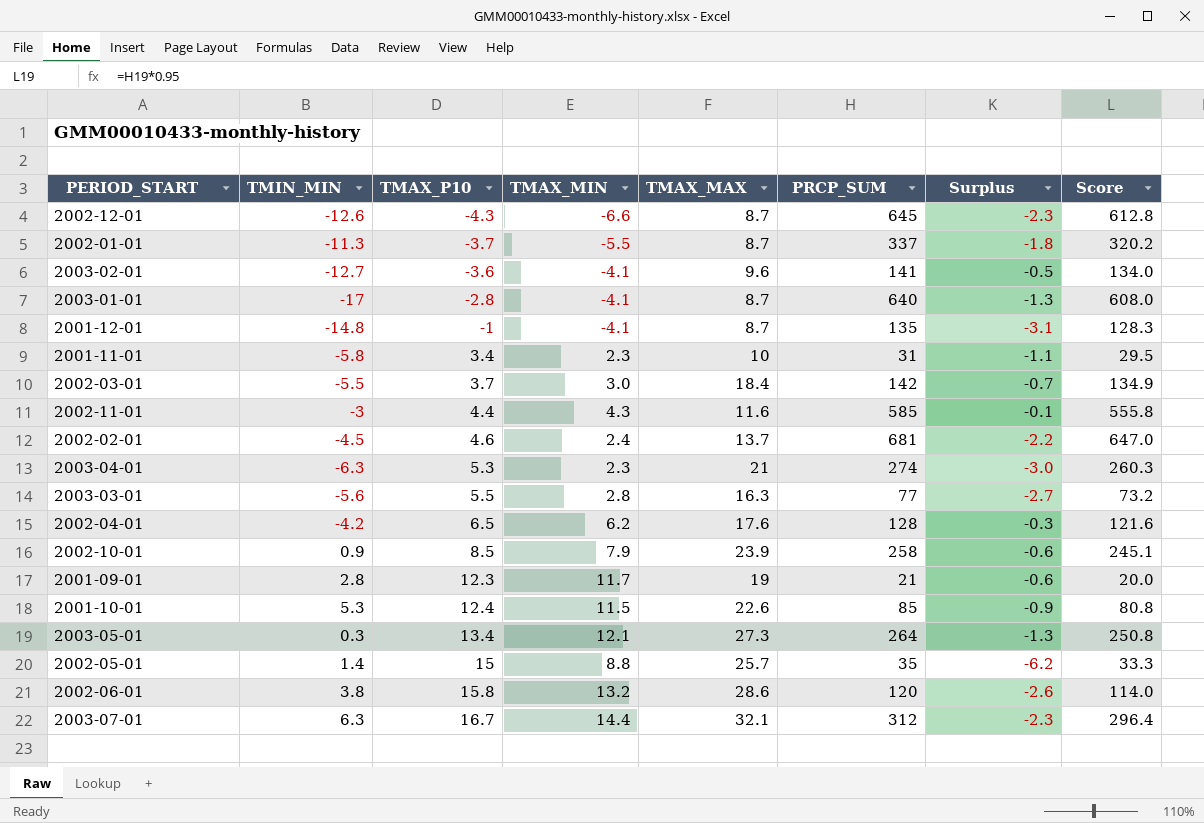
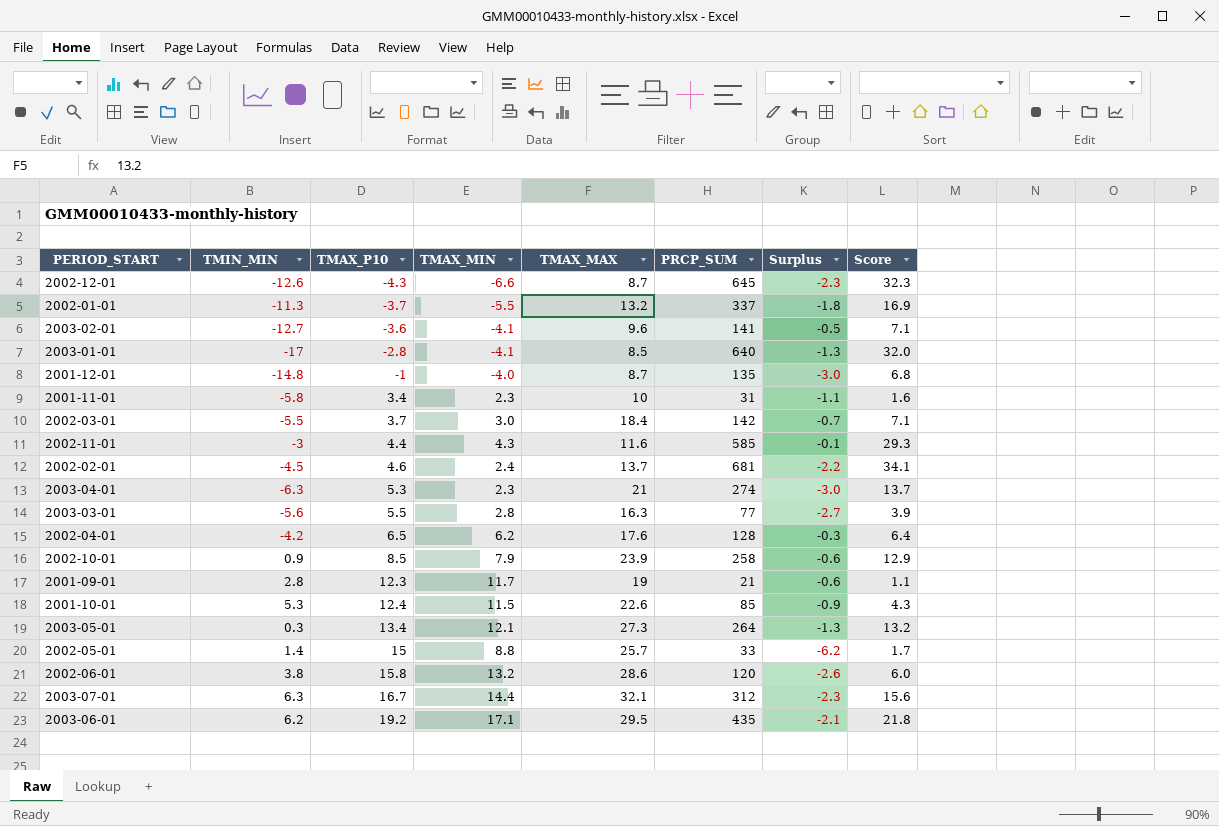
column Score | formula: [PRCP_SUM] * 0.95 -> [PRCP_SUM] * 0.05
2002-01-01 | TMAX_MAX: 8.7 -> 13.2
2003-01-01 | TMAX_MAX: 8.7 -> 8.5
2001-12-01 | TMAX_MIN: -4.1 -> -4.0
2001-12-01 | Surplus: -3.1 -> -3.0
2002-05-01 | PRCP_SUM: 35 -> 33
row 2003-06-01: none -> 6.2 | 19.2 | 17.1 | 29.5 | 435 | -2.1 | 21.8

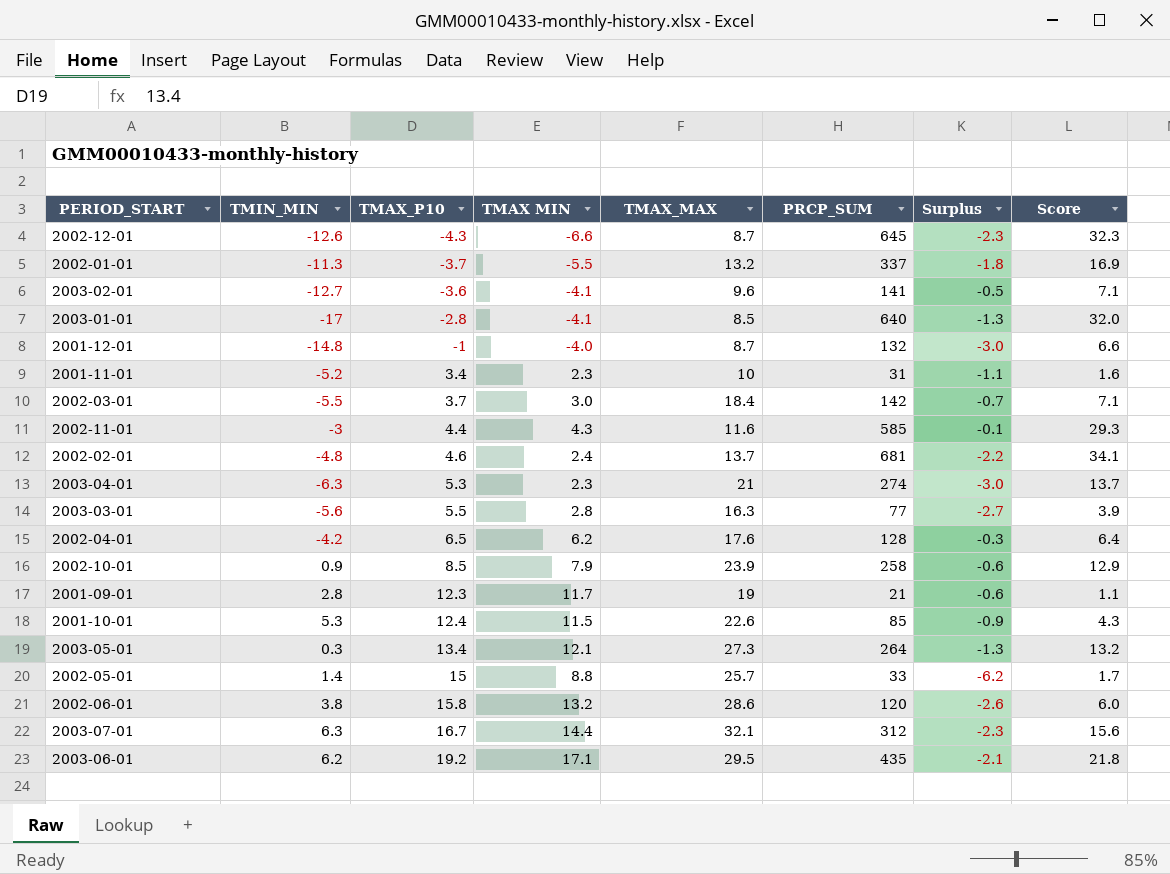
column name: TMAX_MIN -> TMAX MIN
2001-12-01 | PRCP_SUM: 135 -> 132
2001-12-01 | Score: 6.8 -> 6.6
2001-11-01 | TMIN_MIN: -5.8 -> -5.2
2002-02-01 | TMIN_MIN: -4.5 -> -4.8

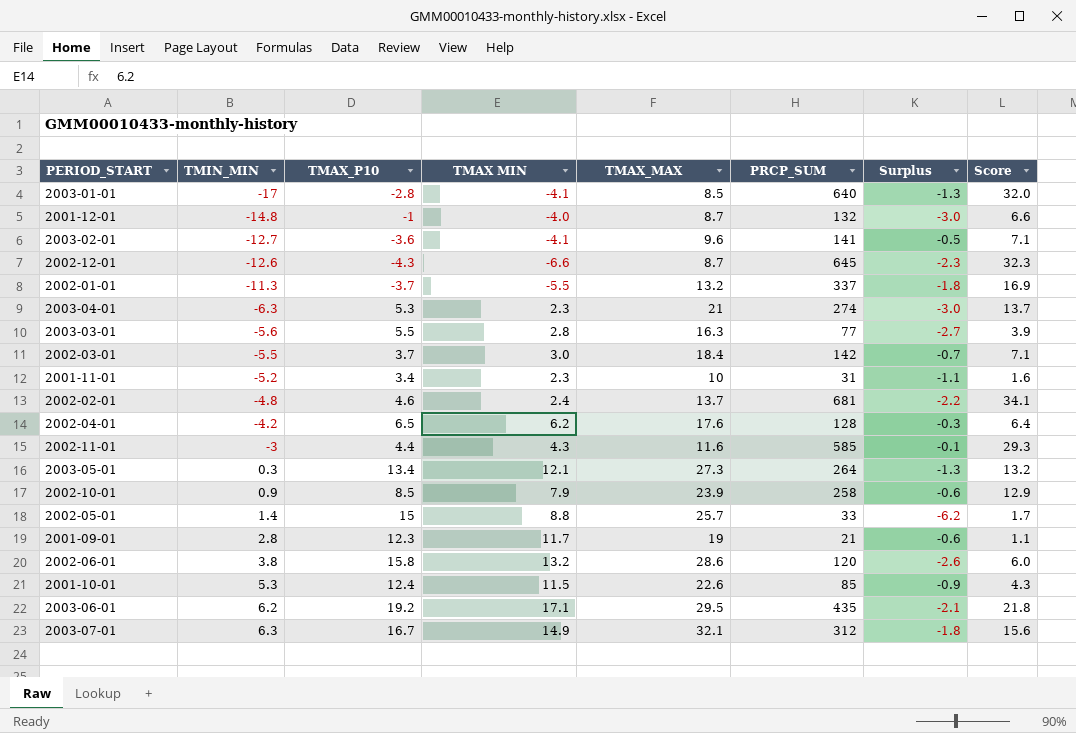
row order: TMAX_P10 ascending -> TMIN_MIN ascending
2003-07-01 | TMAX MIN: 14.4 -> 14.9
2003-07-01 | Surplus: -2.3 -> -1.8

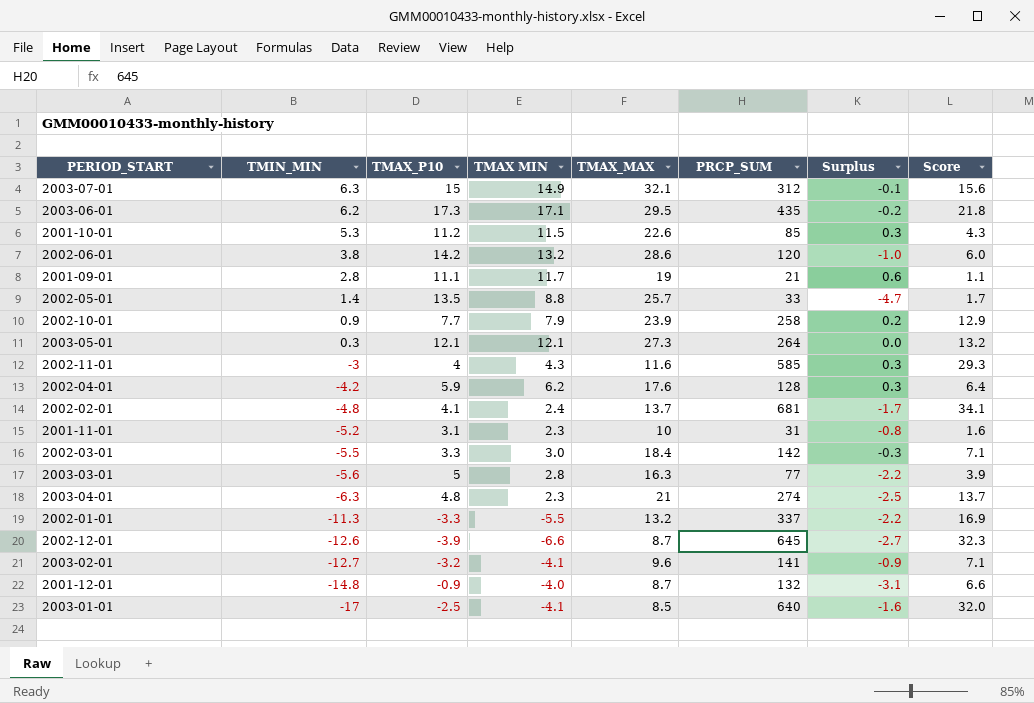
row order: TMIN_MIN ascending -> TMIN_MIN descending
2003-07-01 | TMAX_P10: 16.7 -> 15
2003-07-01 | Surplus: -1.8 -> -0.1
2003-06-01 | TMAX_P10: 19.2 -> 17.3
2003-06-01 | Surplus: -2.1 -> -0.2
2001-10-01 | TMAX_P10: 12.4 -> 11.2
2001-10-01 | Surplus: -0.9 -> 0.3
2002-06-01 | TMAX_P10: 15.8 -> 14.2
2002-06-01 | Surplus: -2.6 -> -1.0
2001-09-01 | TMAX_P10: 12.3 -> 11.1
2001-09-01 | Surplus: -0.6 -> 0.6
2002-05-01 | TMAX_P10: 15 -> 13.5
2002-05-01 | Surplus: -6.2 -> -4.7
2002-10-01 | TMAX_P10: 8.5 -> 7.7
2002-10-01 | Surplus: -0.6 -> 0.2
2003-05-01 | TMAX_P10: 13.4 -> 12.1
2003-05-01 | Surplus: -1.3 -> 0.0
2002-11-01 | TMAX_P10: 4.4 -> 4
2002-11-01 | Surplus: -0.1 -> 0.3
2002-04-01 | TMAX_P10: 6.5 -> 5.9
2002-04-01 | Surplus: -0.3 -> 0.3
2002-02-01 | TMAX_P10: 4.6 -> 4.1
2002-02-01 | Surplus: -2.2 -> -1.7
2001-11-01 | TMAX_P10: 3.4 -> 3.1
2001-11-01 | Surplus: -1.1 -> -0.8
2002-03-01 | TMAX_P10: 3.7 -> 3.3
2002-03-01 | Surplus: -0.7 -> -0.3
2003-03-01 | TMAX_P10: 5.5 -> 5
2003-03-01 | Surplus: -2.7 -> -2.2
2003-04-01 | TMAX_P10: 5.3 -> 4.8
2003-04-01 | Surplus: -3.0 -> -2.5
2002-01-01 | TMAX_P10: -3.7 -> -3.3
2002-01-01 | Surplus: -1.8 -> -2.2
2002-12-01 | TMAX_P10: -4.3 -> -3.9
2002-12-01 | Surplus: -2.3 -> -2.7
2003-02-01 | TMAX_P10: -3.6 -> -3.2
2003-02-01 | Surplus: -0.5 -> -0.9
2001-12-01 | TMAX_P10: -1 -> -0.9
2001-12-01 | Surplus: -3.0 -> -3.1
2003-01-01 | TMAX_P10: -2.8 -> -2.5
2003-01-01 | Surplus: -1.3 -> -1.6

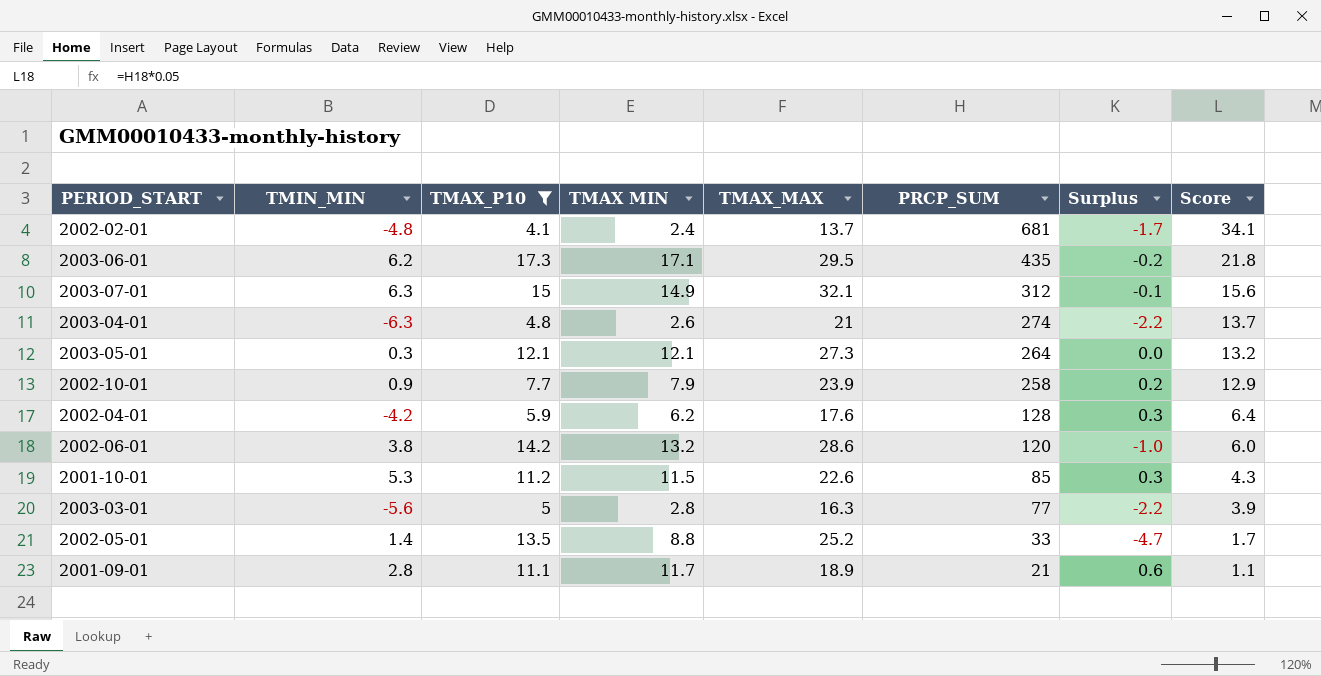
filter: none -> TMAX_P10 >= 4.1
row order: TMIN_MIN descending -> PRCP_SUM descending
2003-04-01 | TMAX MIN: 2.3 -> 2.6
2003-04-01 | Surplus: -2.5 -> -2.2
2002-05-01 | TMAX_MAX: 25.7 -> 25.2
2001-09-01 | TMAX_MAX: 19 -> 18.9

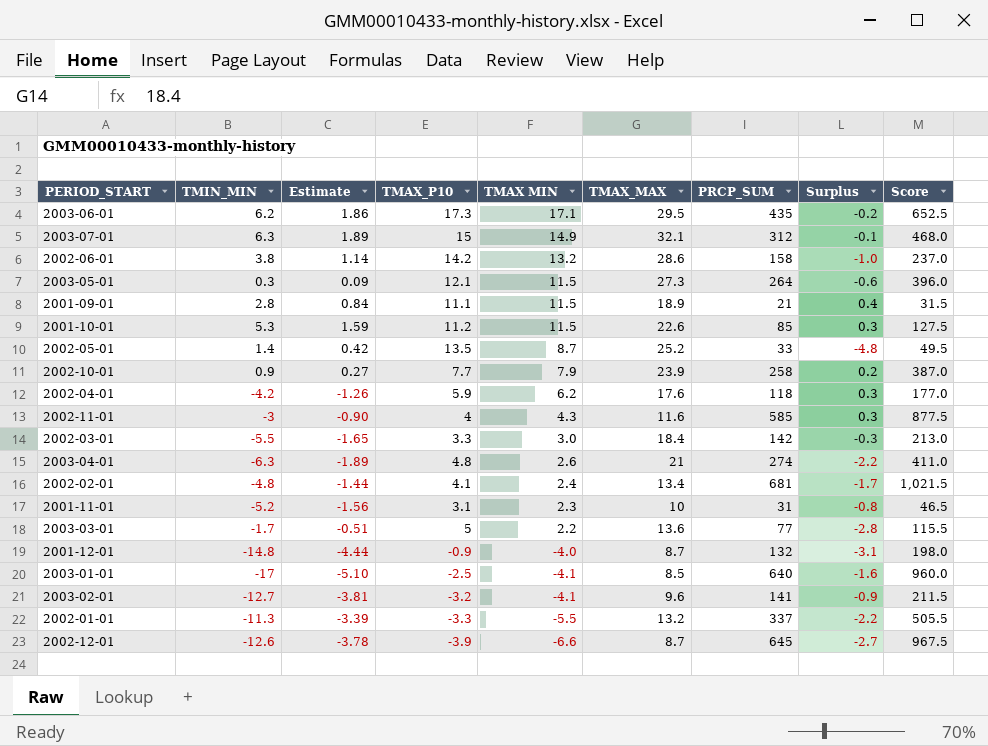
filter: TMAX_P10 >= 4.1 -> none
row order: PRCP_SUM descending -> TMAX MIN descending
column Estimate | formula: none -> [TMIN_MIN] * 0.3
column Score | formula: [PRCP_SUM] * 0.05 -> [PRCP_SUM] * 1.5
2002-06-01 | PRCP_SUM: 120 -> 158
2003-05-01 | TMAX MIN: 12.1 -> 11.5
2003-05-01 | Surplus: 0.0 -> -0.6
2001-09-01 | TMAX MIN: 11.7 -> 11.5
2001-09-01 | Surplus: 0.6 -> 0.4
2002-05-01 | TMAX MIN: 8.8 -> 8.7
2002-05-01 | Surplus: -4.7 -> -4.8
2002-04-01 | PRCP_SUM: 128 -> 118
2002-02-01 | TMAX_MAX: 13.7 -> 13.4
2003-03-01 | TMIN_MIN: -5.6 -> -1.7
2003-03-01 | TMAX MIN: 2.8 -> 2.2
2003-03-01 | TMAX_MAX: 16.3 -> 13.6
2003-03-01 | Surplus: -2.2 -> -2.8

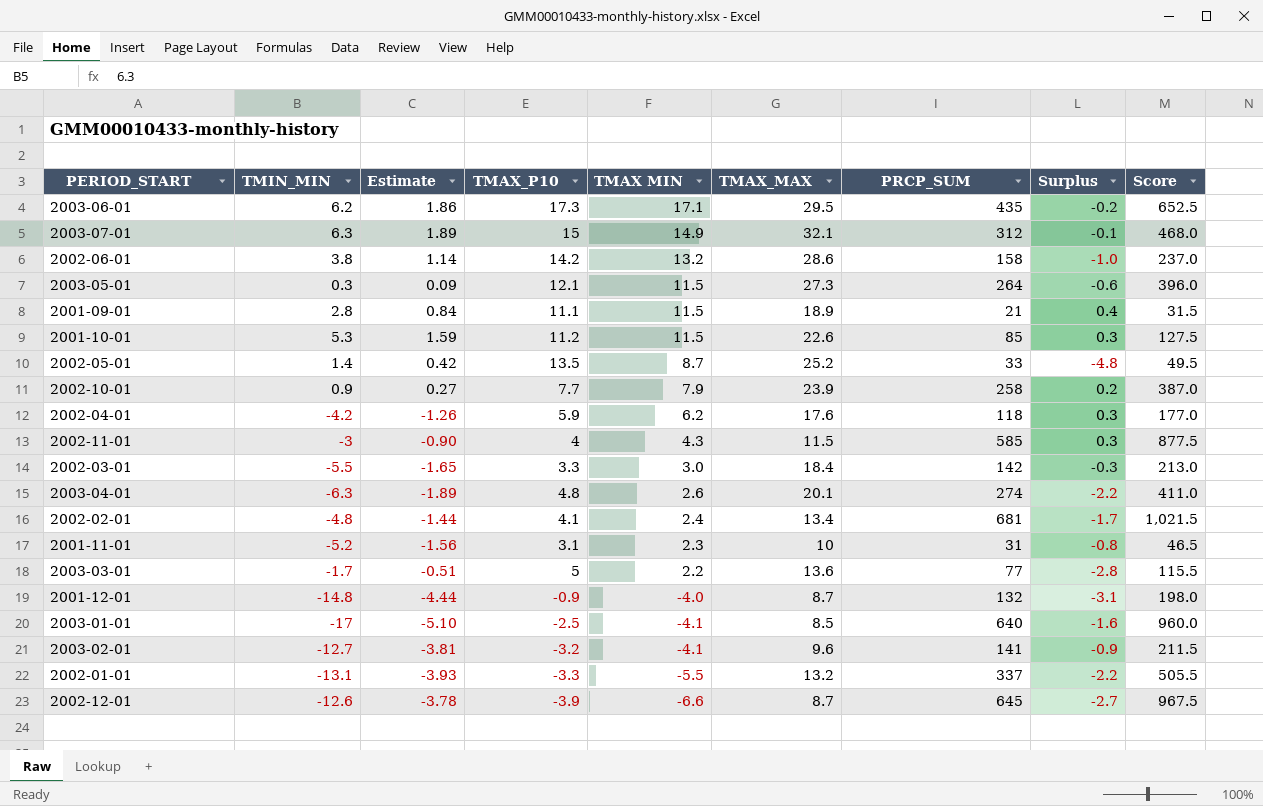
2002-11-01 | TMAX_MAX: 11.6 -> 11.5
2003-04-01 | TMAX_MAX: 21 -> 20.1
2002-01-01 | TMIN_MIN: -11.3 -> -13.1
2002-01-01 | Estimate: -3.39 -> -3.93

